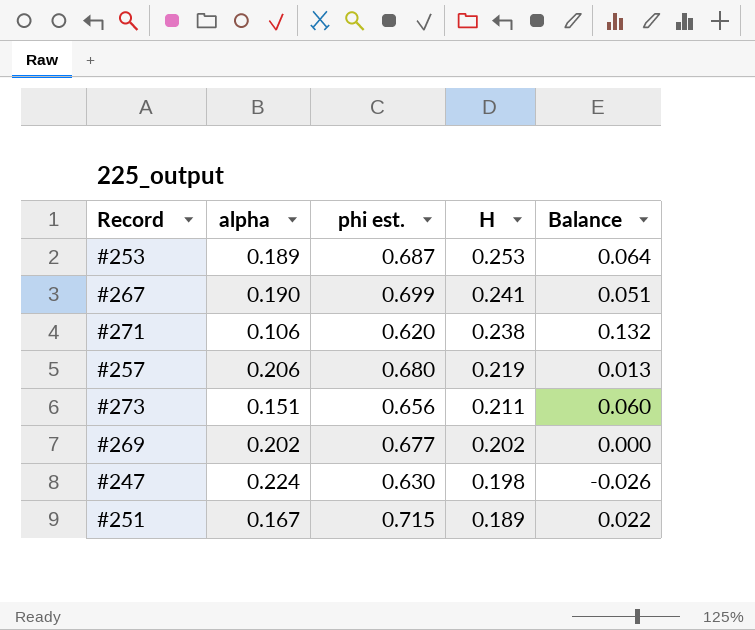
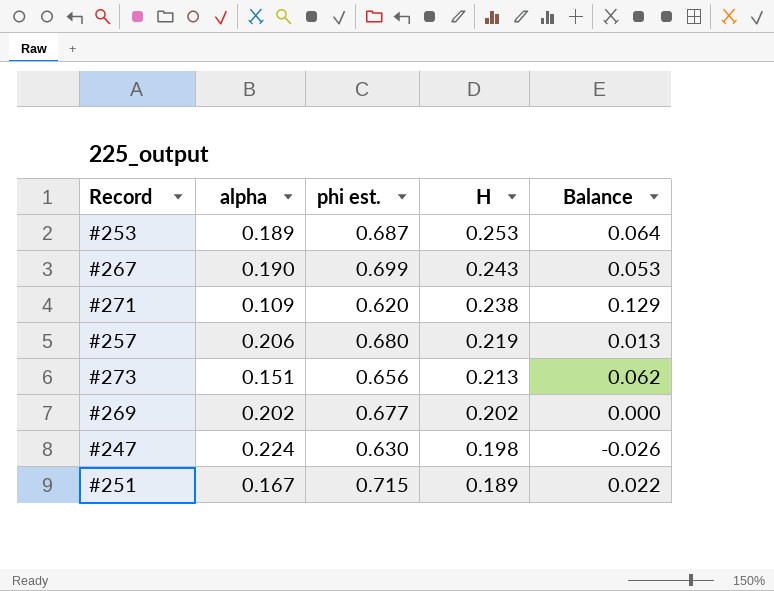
#267 | H: 0.241 -> 0.243
#267 | Balance: 0.051 -> 0.053
#271 | alpha: 0.106 -> 0.109
#271 | Balance: 0.132 -> 0.129
#273 | H: 0.211 -> 0.213
#273 | Balance: 0.060 -> 0.062

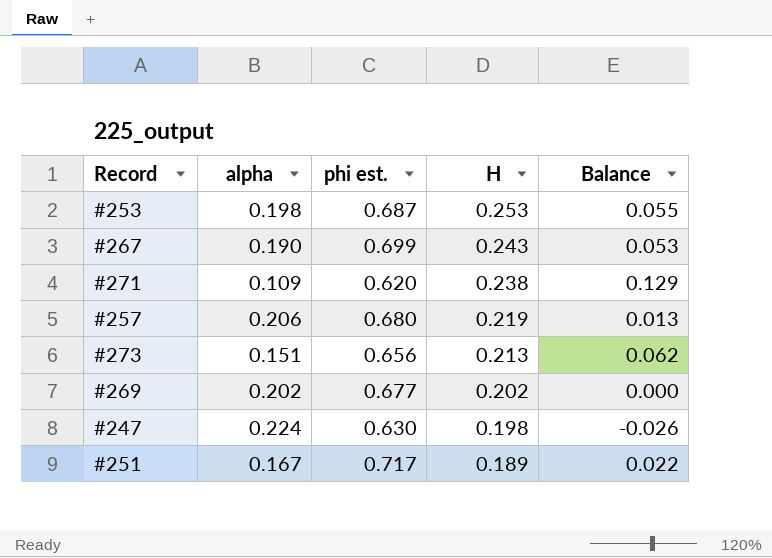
#253 | alpha: 0.189 -> 0.198
#253 | Balance: 0.064 -> 0.055
#251 | phi est.: 0.715 -> 0.717

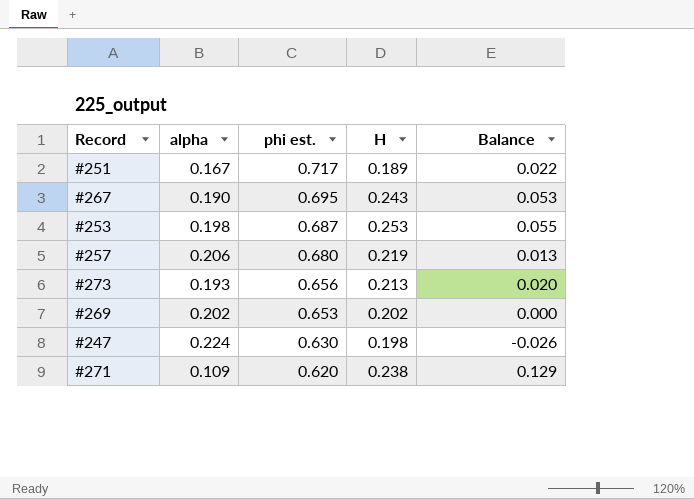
row order: H descending -> phi est. descending
#267 | phi est.: 0.699 -> 0.695
#273 | alpha: 0.151 -> 0.193
#273 | Balance: 0.062 -> 0.020
#269 | phi est.: 0.677 -> 0.653

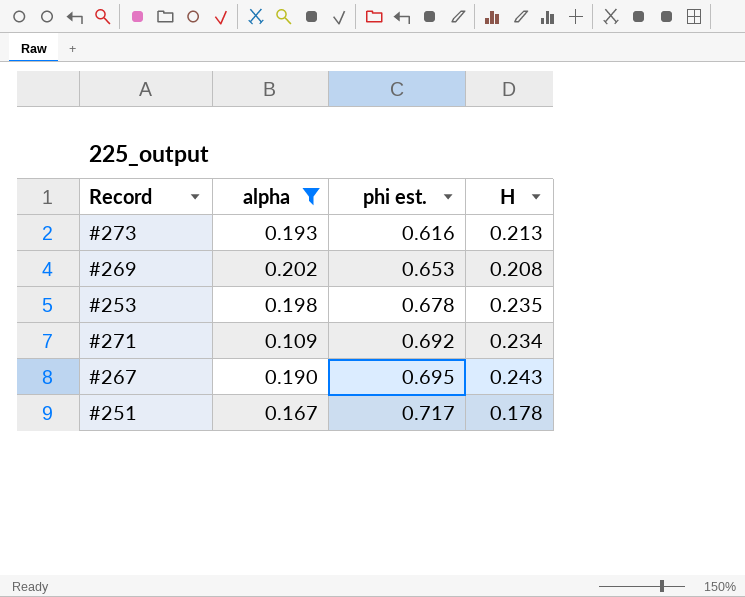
filter: none -> alpha <= 0.202
row order: phi est. descending -> phi est. ascending
column Balance | formula: [H] - [alpha] -> none
#273 | phi est.: 0.656 -> 0.616
#269 | H: 0.202 -> 0.208
#253 | phi est.: 0.687 -> 0.678
#253 | H: 0.253 -> 0.235
#271 | phi est.: 0.620 -> 0.692
#271 | H: 0.238 -> 0.234
#251 | H: 0.189 -> 0.178

